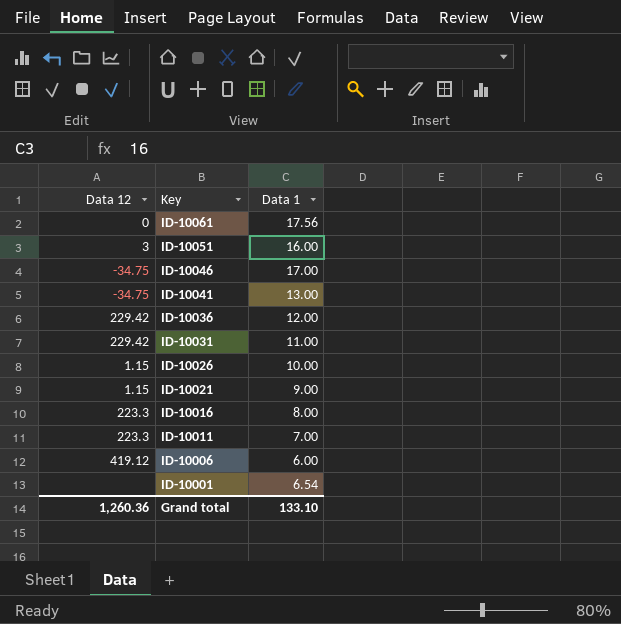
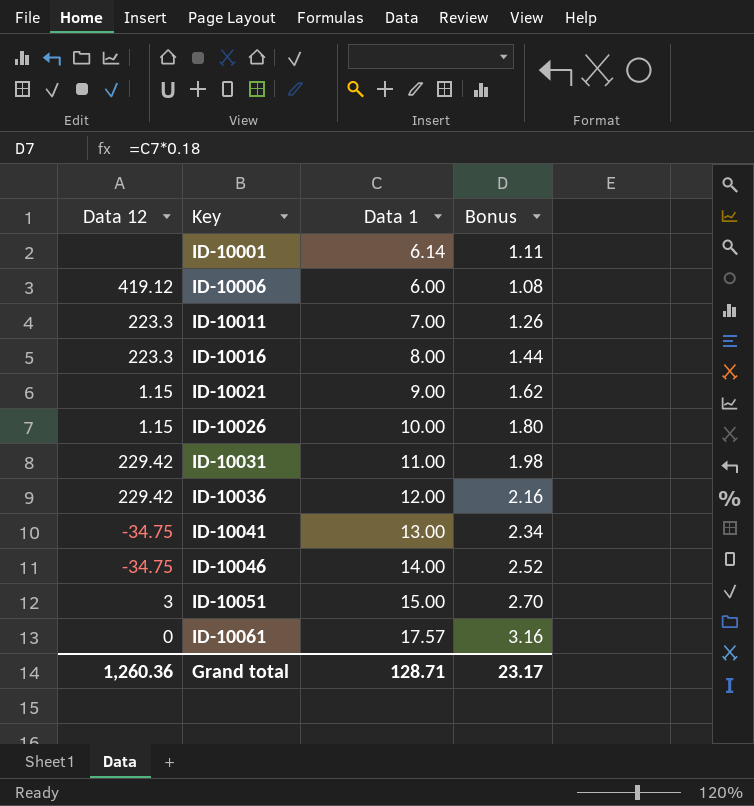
row order: Key descending -> Key ascending
column Bonus | formula: none -> [Data 1] * 0.18
ID-10001 | Data 1: 6.54 -> 6.14
ID-10046 | Data 1: 17.00 -> 14.00
ID-10051 | Data 1: 16.00 -> 15.00
ID-10061 | Data 1: 17.56 -> 17.57
Grand total | Data 1: 133.10 -> 128.71

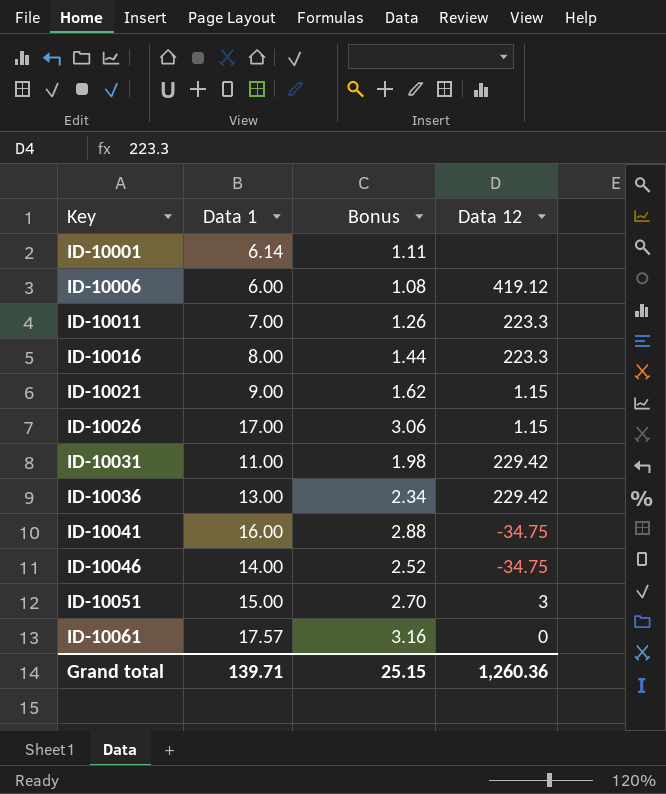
column Data 12 | position: 1 -> 4
ID-10026 | Data 1: 10.00 -> 17.00
ID-10026 | Bonus: 1.80 -> 3.06
ID-10036 | Data 1: 12.00 -> 13.00
ID-10036 | Bonus: 2.16 -> 2.34
ID-10041 | Data 1: 13.00 -> 16.00
ID-10041 | Bonus: 2.34 -> 2.88
Grand total | Data 1: 128.71 -> 139.71
Grand total | Bonus: 23.17 -> 25.15

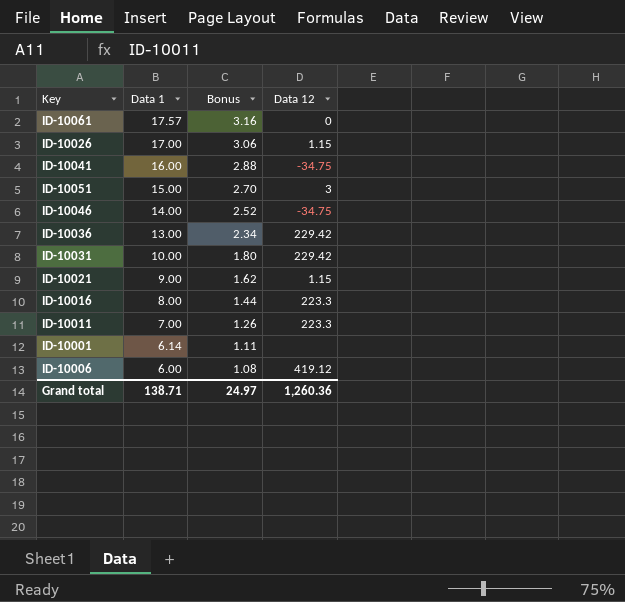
row order: Key ascending -> Data 1 descending
ID-10031 | Data 1: 11.00 -> 10.00
ID-10031 | Bonus: 1.98 -> 1.80
Grand total | Data 1: 139.71 -> 138.71
Grand total | Bonus: 25.15 -> 24.97

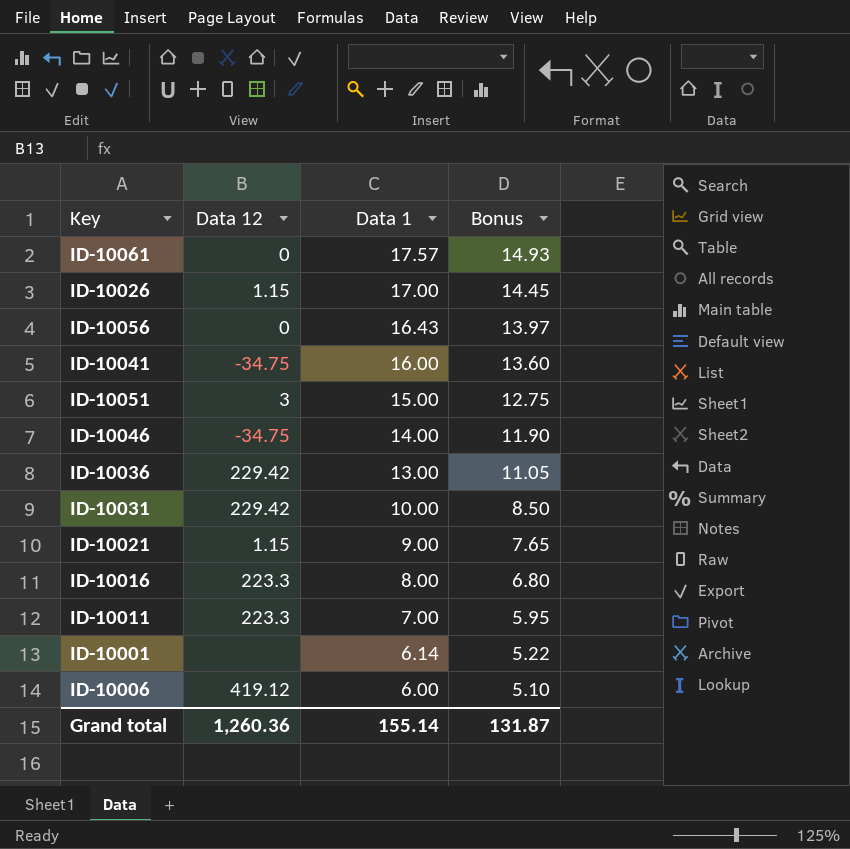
column Data 12 | position: 4 -> 2
column Bonus | formula: [Data 1] * 0.18 -> [Data 1] * 0.85
row ID-10056: none -> 0 | 16.43 | 13.97
Grand total | Data 1: 138.71 -> 155.14
Grand total | Bonus: 24.97 -> 131.87

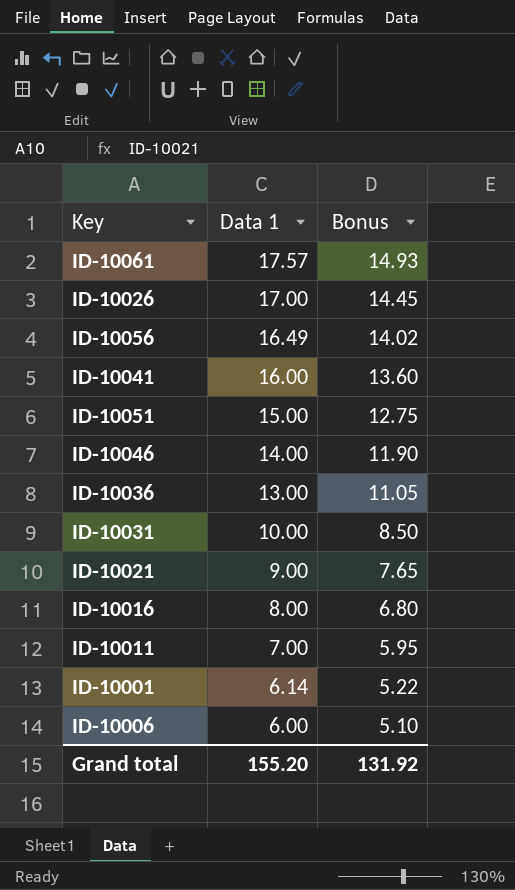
column Data 12 | position: 2 -> none
ID-10056 | Data 1: 16.43 -> 16.49
ID-10056 | Bonus: 13.97 -> 14.02
Grand total | Data 1: 155.14 -> 155.20
Grand total | Bonus: 131.87 -> 131.92

